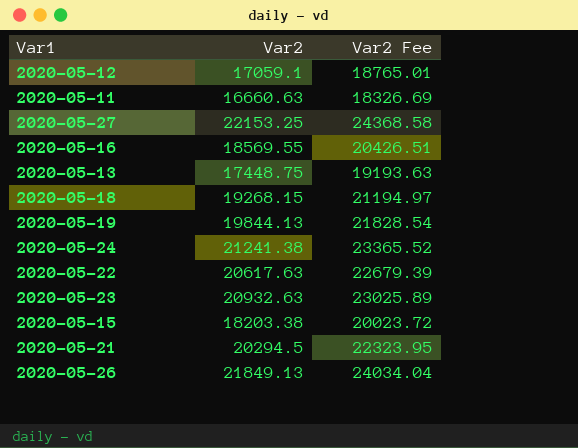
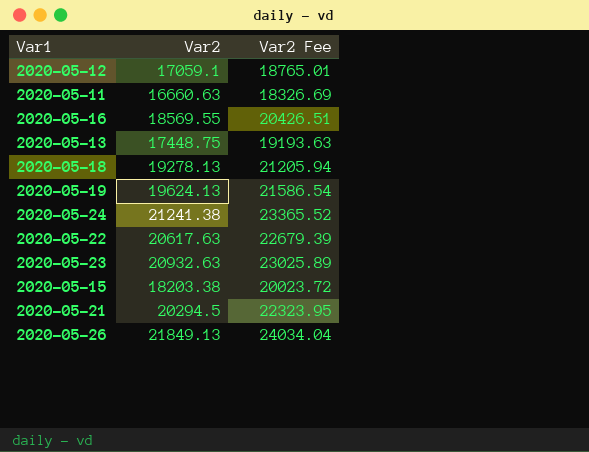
row 2020-05-27: 22153.25 | 24368.58 -> none
2020-05-18 | Var2: 19268.15 -> 19278.13
2020-05-18 | Var2 Fee: 21194.97 -> 21205.94
2020-05-19 | Var2: 19844.13 -> 19624.13
2020-05-19 | Var2 Fee: 21828.54 -> 21586.54

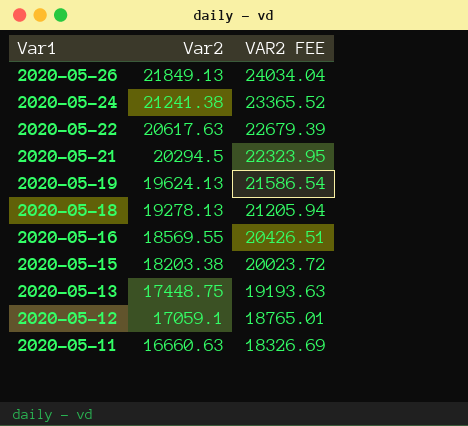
row order: none -> Var1 descending
column name: Var2 Fee -> VAR2 FEE
row 2020-05-23: 20932.63 | 23025.89 -> none

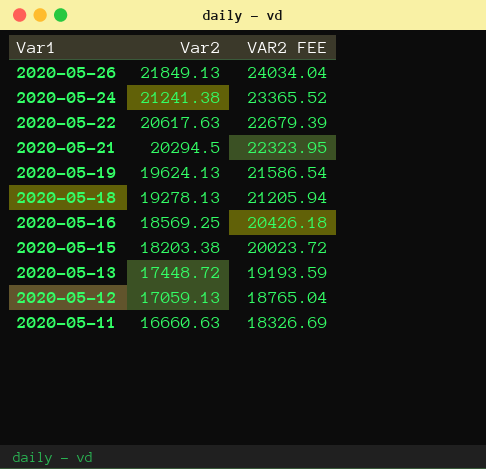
2020-05-16 | Var2: 18569.55 -> 18569.25
2020-05-16 | VAR2 FEE: 20426.51 -> 20426.18
2020-05-13 | Var2: 17448.75 -> 17448.72
2020-05-13 | VAR2 FEE: 19193.63 -> 19193.59
2020-05-12 | Var2: 17059.1 -> 17059.13
2020-05-12 | VAR2 FEE: 18765.01 -> 18765.04

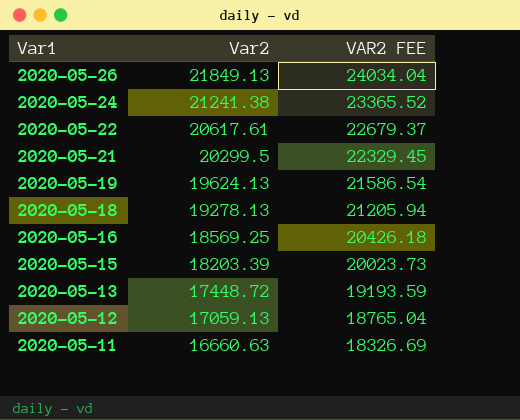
2020-05-22 | Var2: 20617.63 -> 20617.61
2020-05-22 | VAR2 FEE: 22679.39 -> 22679.37
2020-05-21 | Var2: 20294.5 -> 20299.5
2020-05-21 | VAR2 FEE: 22323.95 -> 22329.45
2020-05-15 | Var2: 18203.38 -> 18203.39
2020-05-15 | VAR2 FEE: 20023.72 -> 20023.73

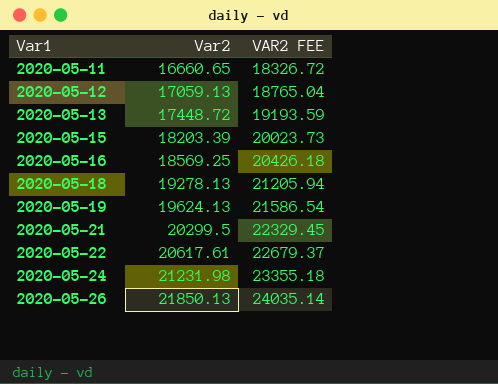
row order: Var1 descending -> Var1 ascending
2020-05-11 | Var2: 16660.63 -> 16660.65
2020-05-11 | VAR2 FEE: 18326.69 -> 18326.72
2020-05-24 | Var2: 21241.38 -> 21231.98
2020-05-24 | VAR2 FEE: 23365.52 -> 23355.18
2020-05-26 | Var2: 21849.13 -> 21850.13
2020-05-26 | VAR2 FEE: 24034.04 -> 24035.14

